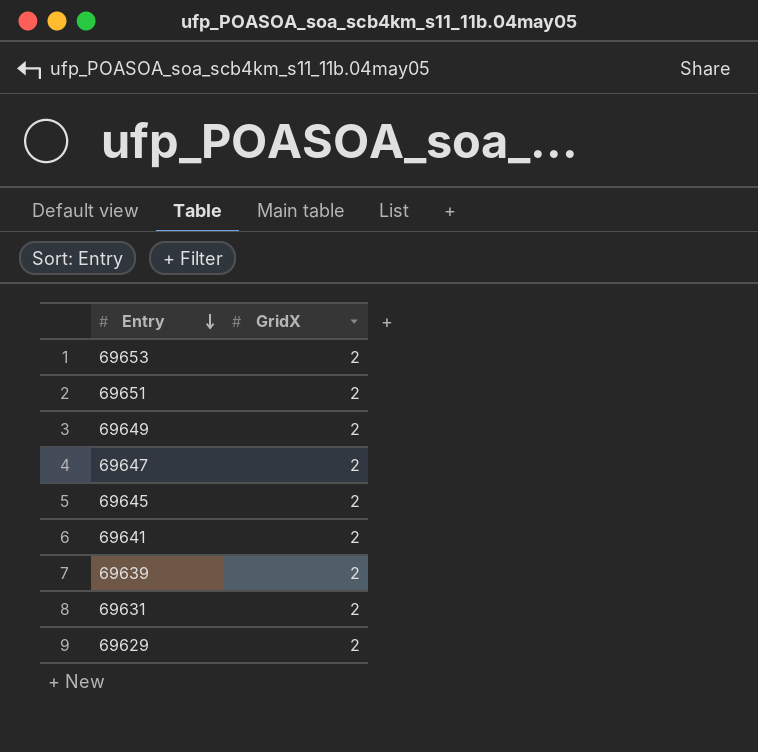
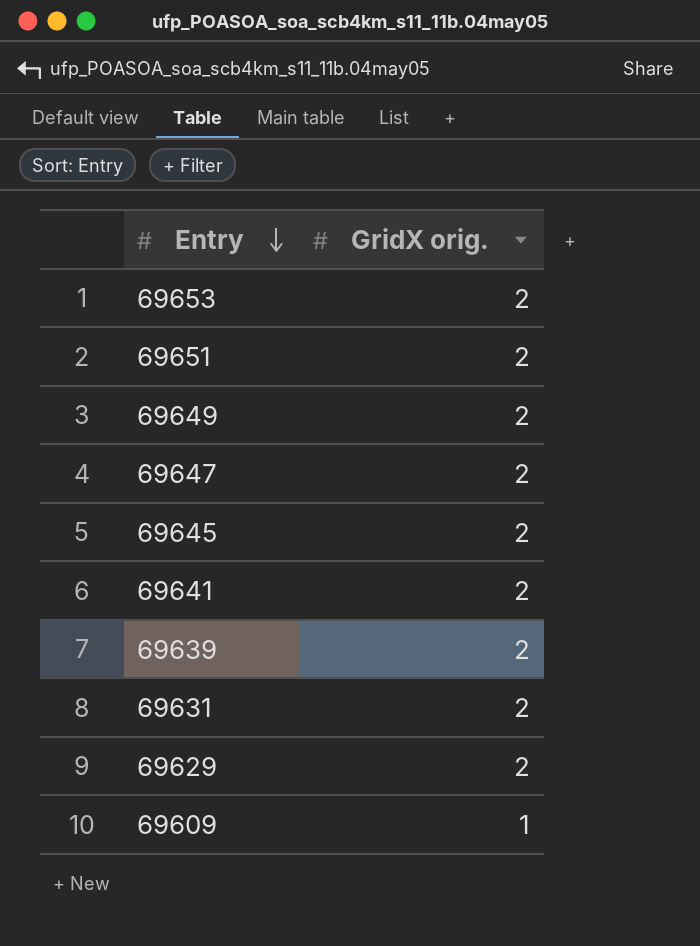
column name: GridX -> GridX orig.
row 69609: none -> 1

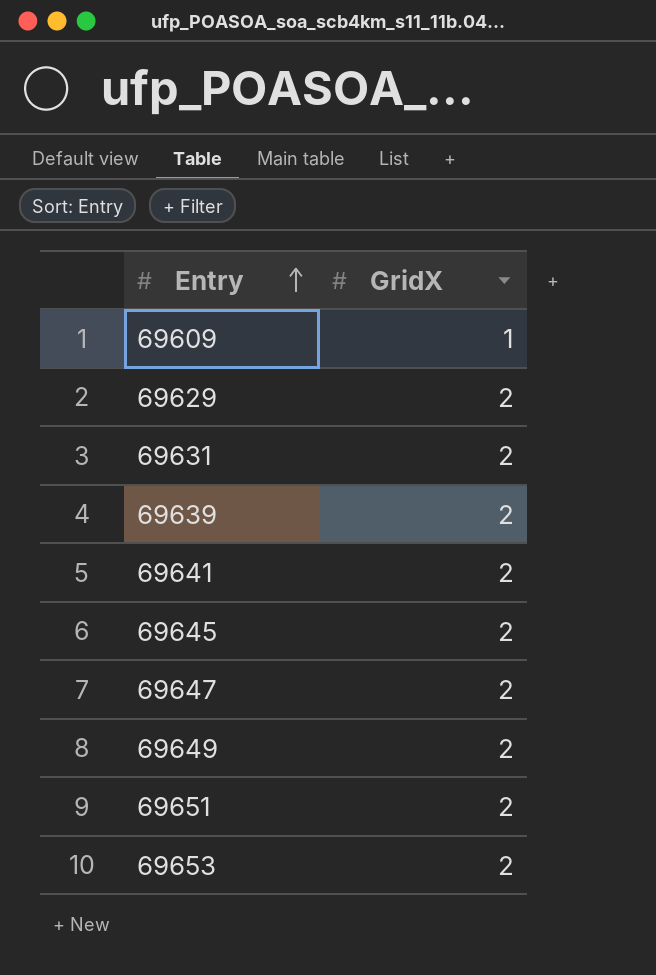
row order: Entry descending -> Entry ascending
column name: GridX orig. -> GridX

